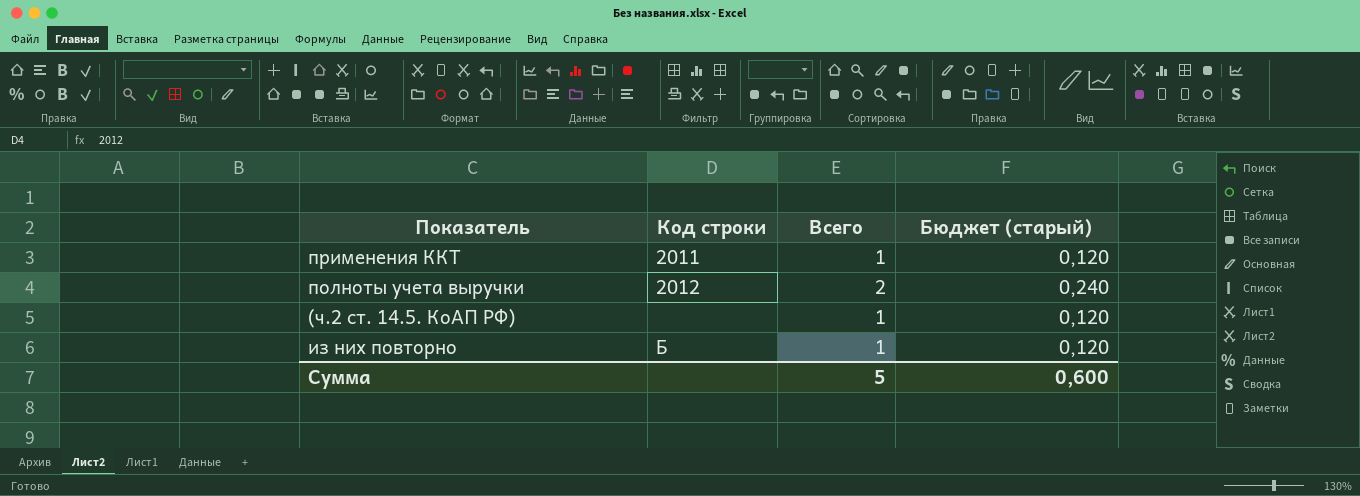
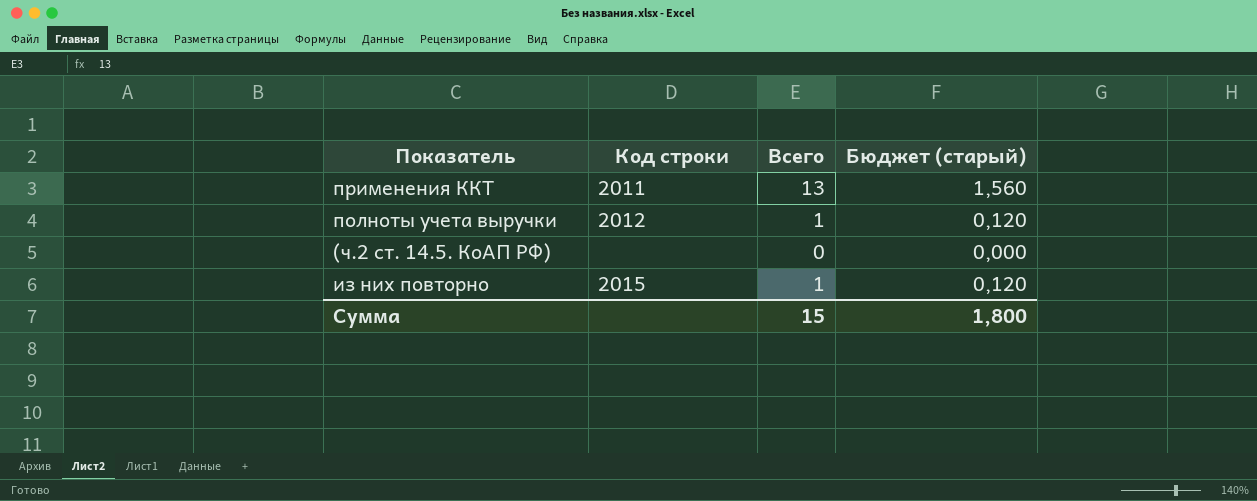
применения ККТ | Всего: 1 -> 13
применения ККТ | Бюджет (старый): 0,120 -> 1,560
полноты учета выручки | Всего: 2 -> 1
полноты учета выручки | Бюджет (старый): 0,240 -> 0,120
(ч.2 ст. 14.5. КоАП РФ) | Всего: 1 -> 0
(ч.2 ст. 14.5. КоАП РФ) | Бюджет (старый): 0,120 -> 0,000
из них повторно | Код строки: Б -> 2015
Сумма | Всего: 5 -> 15
Сумма | Бюджет (старый): 0,600 -> 1,800

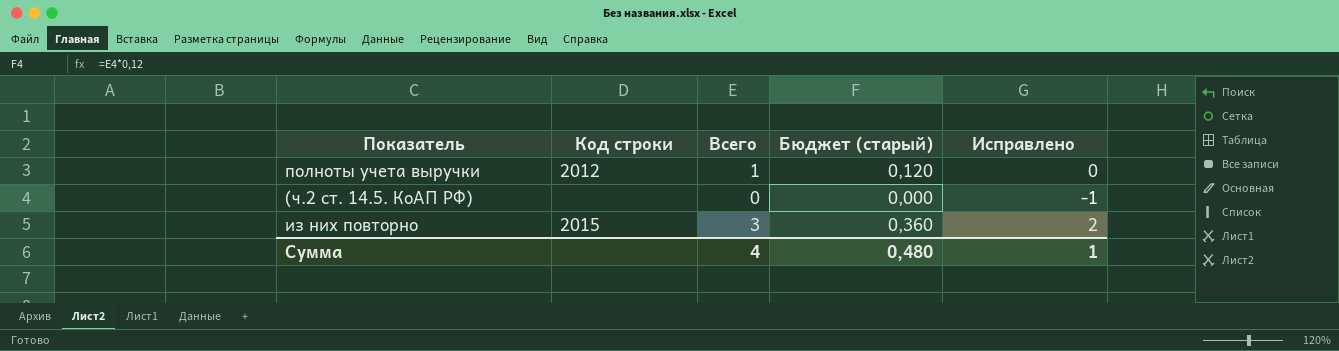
column Исправлено | formula: none -> [Всего] - 1
row применения ККТ: 2011 | 13 | 1,560 -> none
из них повторно | Всего: 1 -> 3
из них повторно | Бюджет (старый): 0,120 -> 0,360
Сумма | Всего: 15 -> 4
Сумма | Бюджет (старый): 1,800 -> 0,480

